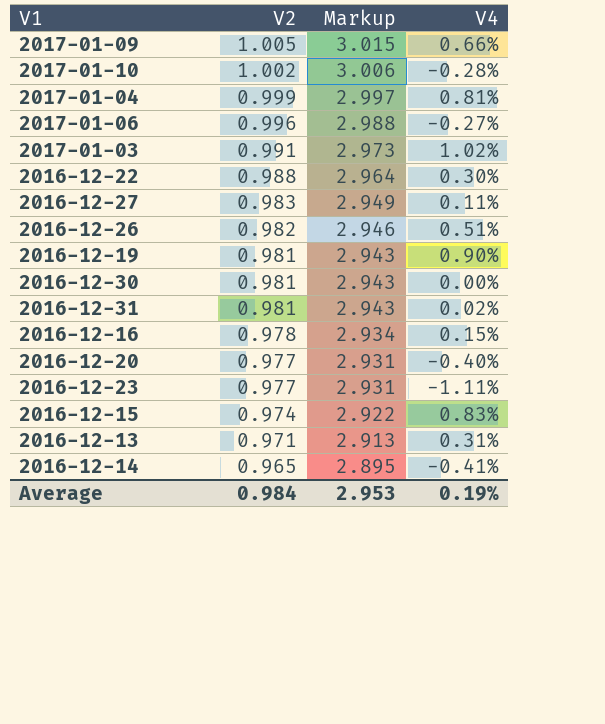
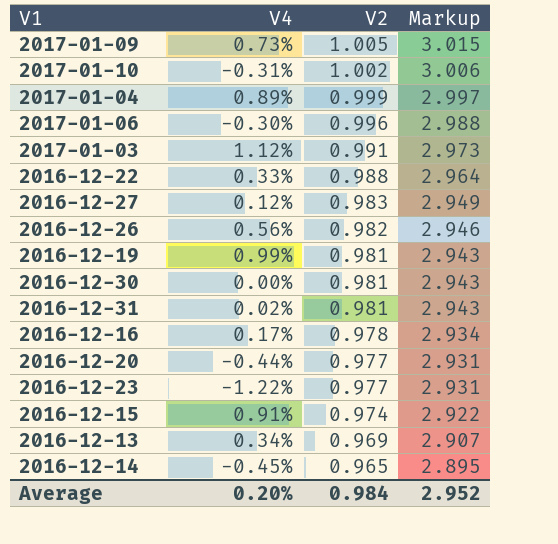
column V4 | position: 4 -> 2
2017-01-09 | V4: 0.66% -> 0.73%
2017-01-10 | V4: -0.28% -> -0.31%
2017-01-04 | V4: 0.81% -> 0.89%
2017-01-06 | V4: -0.27% -> -0.30%
2017-01-03 | V4: 1.02% -> 1.12%
2016-12-22 | V4: 0.30% -> 0.33%
2016-12-27 | V4: 0.11% -> 0.12%
2016-12-26 | V4: 0.51% -> 0.56%
2016-12-19 | V4: 0.90% -> 0.99%
2016-12-16 | V4: 0.15% -> 0.17%
2016-12-20 | V4: -0.40% -> -0.44%
2016-12-23 | V4: -1.11% -> -1.22%
2016-12-15 | V4: 0.83% -> 0.91%
2016-12-13 | V4: 0.31% -> 0.34%
2016-12-13 | V2: 0.971 -> 0.969
2016-12-13 | Markup: 2.913 -> 2.907
2016-12-14 | V4: -0.41% -> -0.45%
Average | V4: 0.19% -> 0.20%
Average | Markup: 2.953 -> 2.952

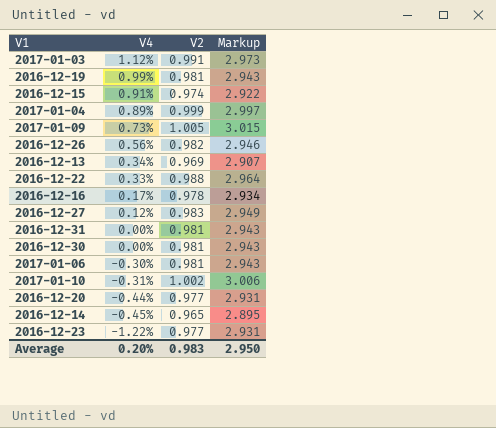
row order: V2 descending -> V4 descending
2016-12-31 | V4: 0.02% -> 0.00%
2017-01-06 | V2: 0.996 -> 0.981
2017-01-06 | Markup: 2.988 -> 2.943
Average | V2: 0.984 -> 0.983
Average | Markup: 2.952 -> 2.950

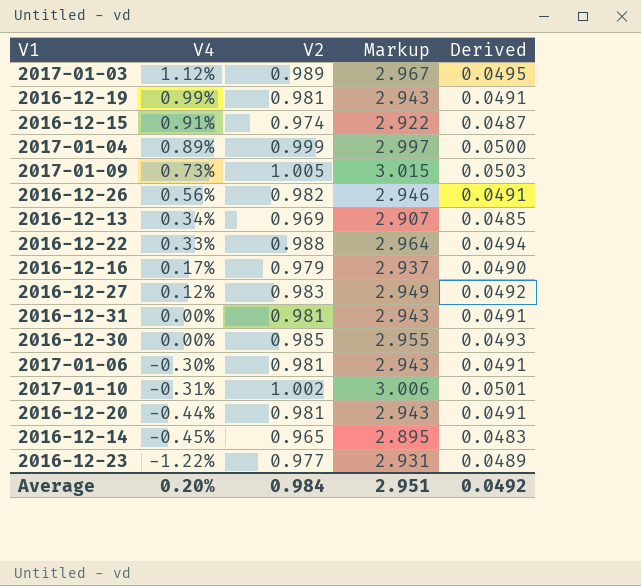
column Derived | formula: none -> [V2] * 0.05
2017-01-03 | V2: 0.991 -> 0.989
2017-01-03 | Markup: 2.973 -> 2.967
2016-12-16 | V2: 0.978 -> 0.979
2016-12-16 | Markup: 2.934 -> 2.937
2016-12-30 | V2: 0.981 -> 0.985
2016-12-30 | Markup: 2.943 -> 2.955
2016-12-20 | V2: 0.977 -> 0.981
2016-12-20 | Markup: 2.931 -> 2.943
Average | V2: 0.983 -> 0.984
Average | Markup: 2.950 -> 2.951

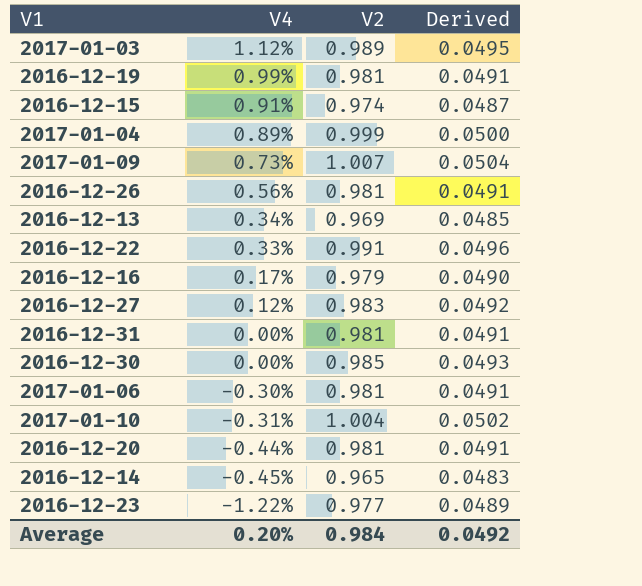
column Markup | formula: [V2] * 3 -> none
2017-01-09 | V2: 1.005 -> 1.007
2017-01-09 | Derived: 0.0503 -> 0.0504
2016-12-26 | V2: 0.982 -> 0.981
2016-12-22 | V2: 0.988 -> 0.991
2016-12-22 | Derived: 0.0494 -> 0.0496
2017-01-10 | V2: 1.002 -> 1.004
2017-01-10 | Derived: 0.0501 -> 0.0502

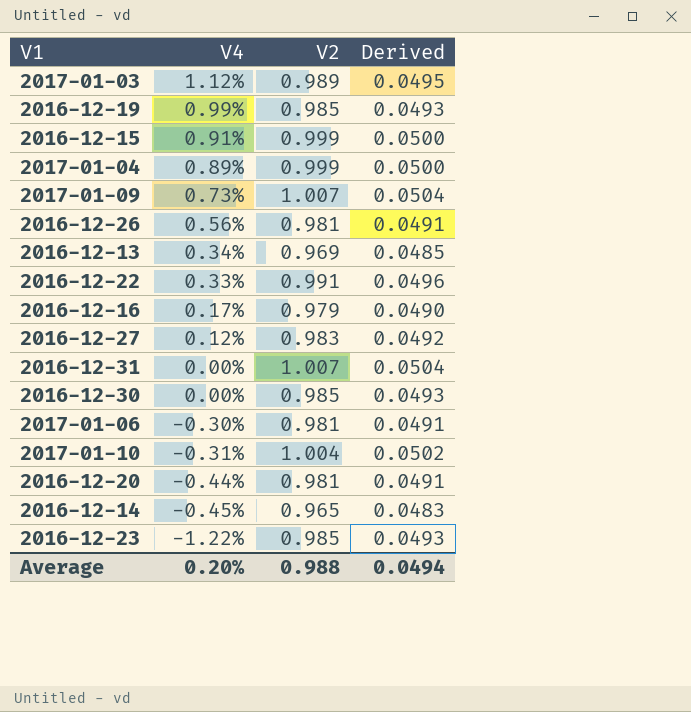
2016-12-19 | V2: 0.981 -> 0.985
2016-12-19 | Derived: 0.0491 -> 0.0493
2016-12-15 | V2: 0.974 -> 0.999
2016-12-15 | Derived: 0.0487 -> 0.0500
2016-12-31 | V2: 0.981 -> 1.007
2016-12-31 | Derived: 0.0491 -> 0.0504
2016-12-23 | V2: 0.977 -> 0.985
2016-12-23 | Derived: 0.0489 -> 0.0493
Average | V2: 0.984 -> 0.988
Average | Derived: 0.0492 -> 0.0494

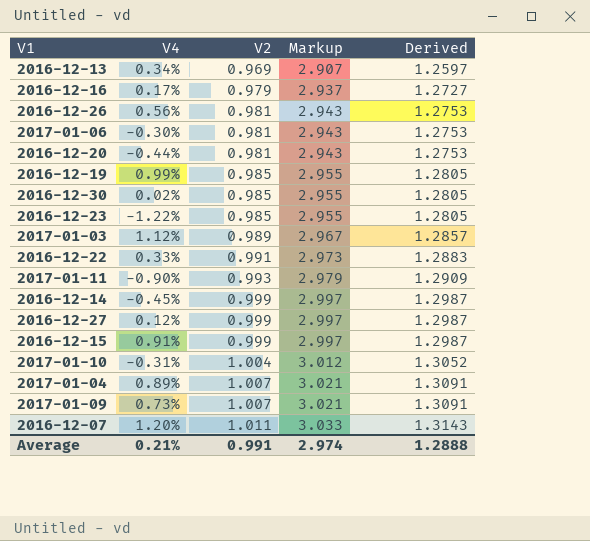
row order: V4 descending -> V2 ascending
column Markup | formula: none -> [V2] * 3
column Derived | formula: [V2] * 0.05 -> [V2] * 1.3
row 2016-12-31: 0.00% | 1.007 | 0.0504 -> none
2016-12-30 | V4: 0.00% -> 0.02%
row 2017-01-11: none -> -0.90% | 0.993 | 2.979 | 1.2909
2016-12-14 | V2: 0.965 -> 0.999
2016-12-27 | V2: 0.983 -> 0.999
2017-01-04 | V2: 0.999 -> 1.007
row 2016-12-07: none -> 1.20% | 1.011 | 3.033 | 1.3143
Average | V4: 0.20% -> 0.21%
Average | V2: 0.988 -> 0.991
Average | Derived: 0.0494 -> 1.2888

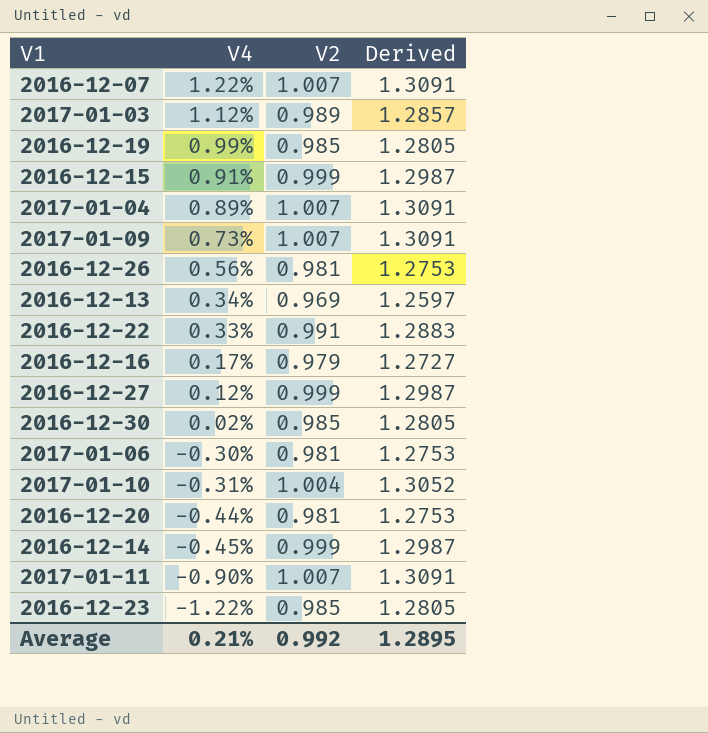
row order: V2 ascending -> V4 descending
column Markup | formula: [V2] * 3 -> none
2016-12-07 | V4: 1.20% -> 1.22%
2016-12-07 | V2: 1.011 -> 1.007
2016-12-07 | Derived: 1.3143 -> 1.3091
2017-01-11 | V2: 0.993 -> 1.007
2017-01-11 | Derived: 1.2909 -> 1.3091
Average | V2: 0.991 -> 0.992
Average | Derived: 1.2888 -> 1.2895

